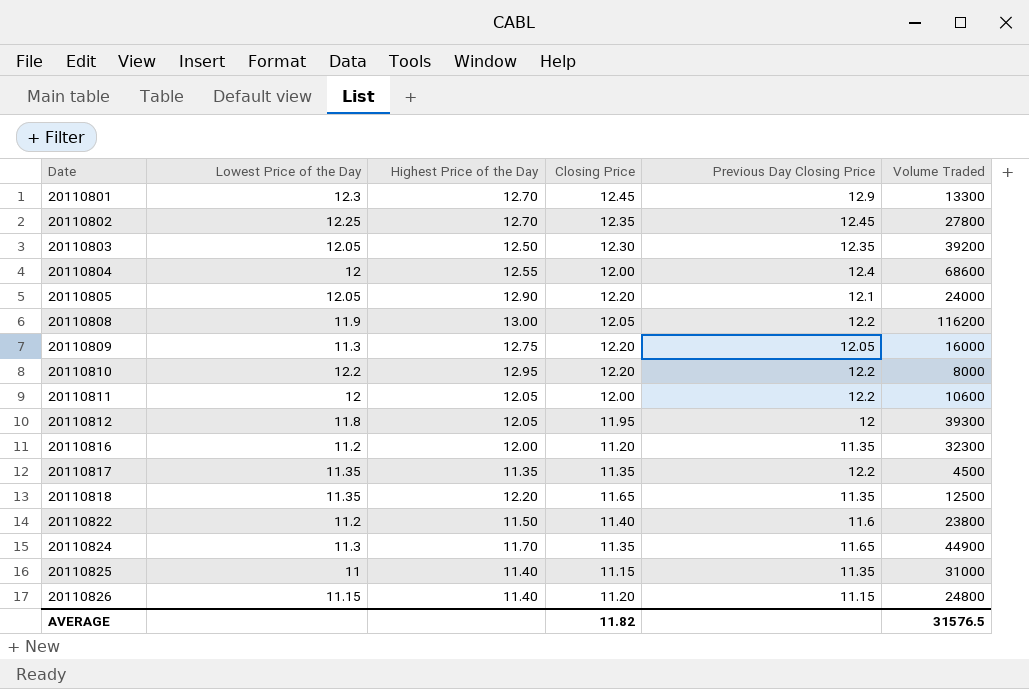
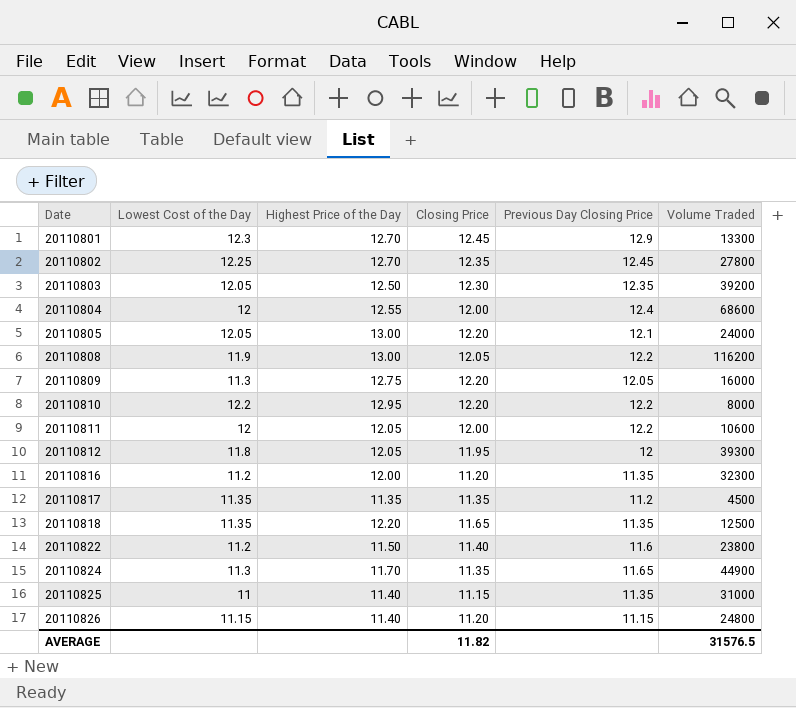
column name: Lowest Price of the Day -> Lowest Cost of the Day
20110805 | Highest Price of the Day: 12.90 -> 13.00
20110817 | Previous Day Closing Price: 12.2 -> 11.2

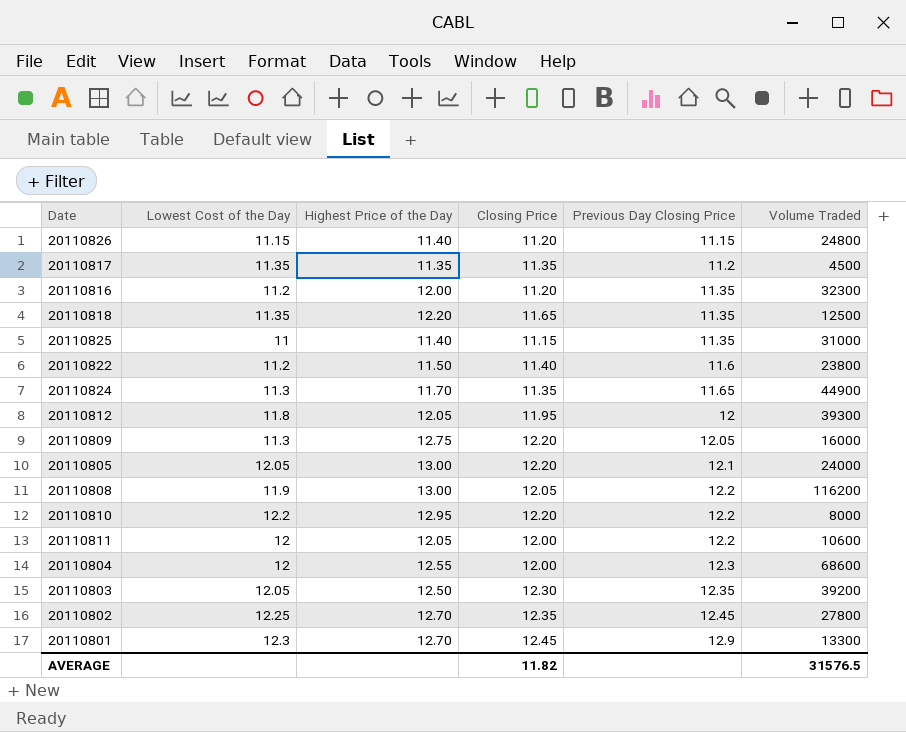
row order: Date ascending -> Previous Day Closing Price ascending
20110804 | Previous Day Closing Price: 12.4 -> 12.3

